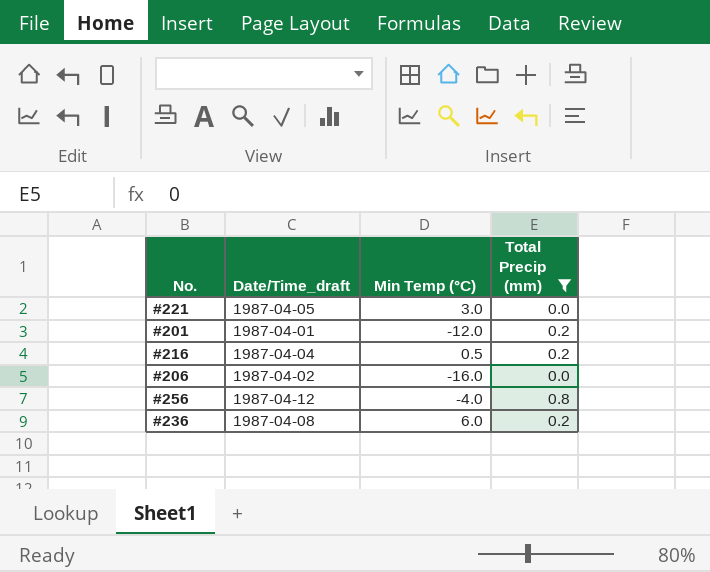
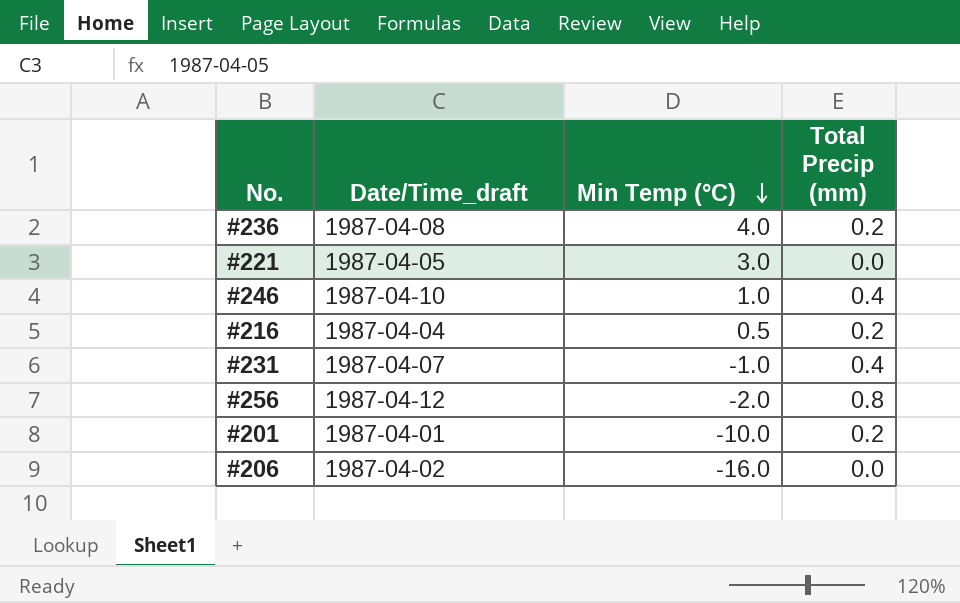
filter: Total Precip (mm) != 0.4 -> none
row order: none -> Min Temp (°C) descending
#236 | Min Temp (°C): 6.0 -> 4.0
#256 | Min Temp (°C): -4.0 -> -2.0
#201 | Min Temp (°C): -12.0 -> -10.0

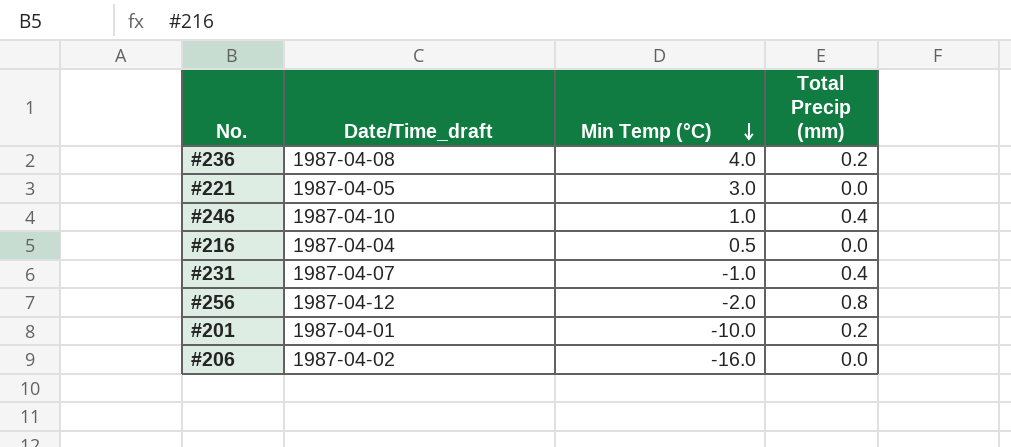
#216 | Total Precip (mm): 0.2 -> 0.0

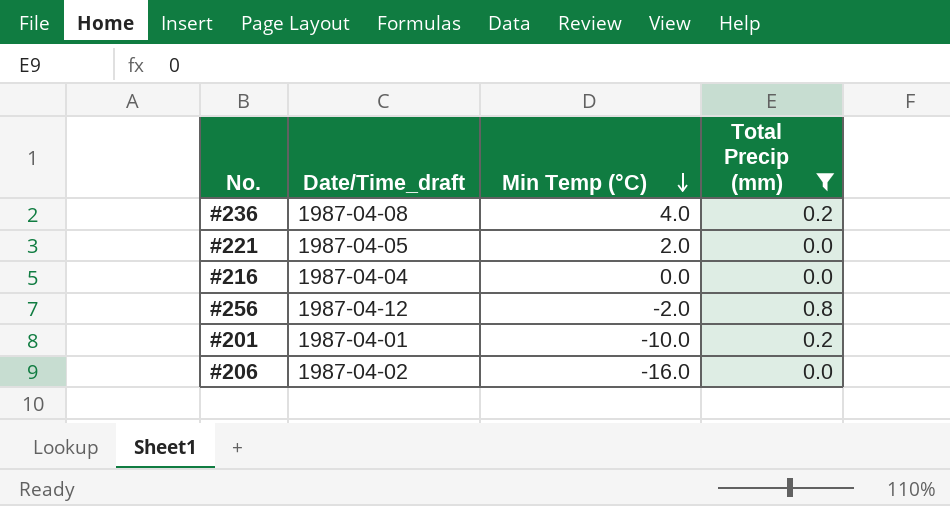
filter: none -> Total Precip (mm) != 0.4
#221 | Min Temp (°C): 3.0 -> 2.0
#216 | Min Temp (°C): 0.5 -> 0.0

